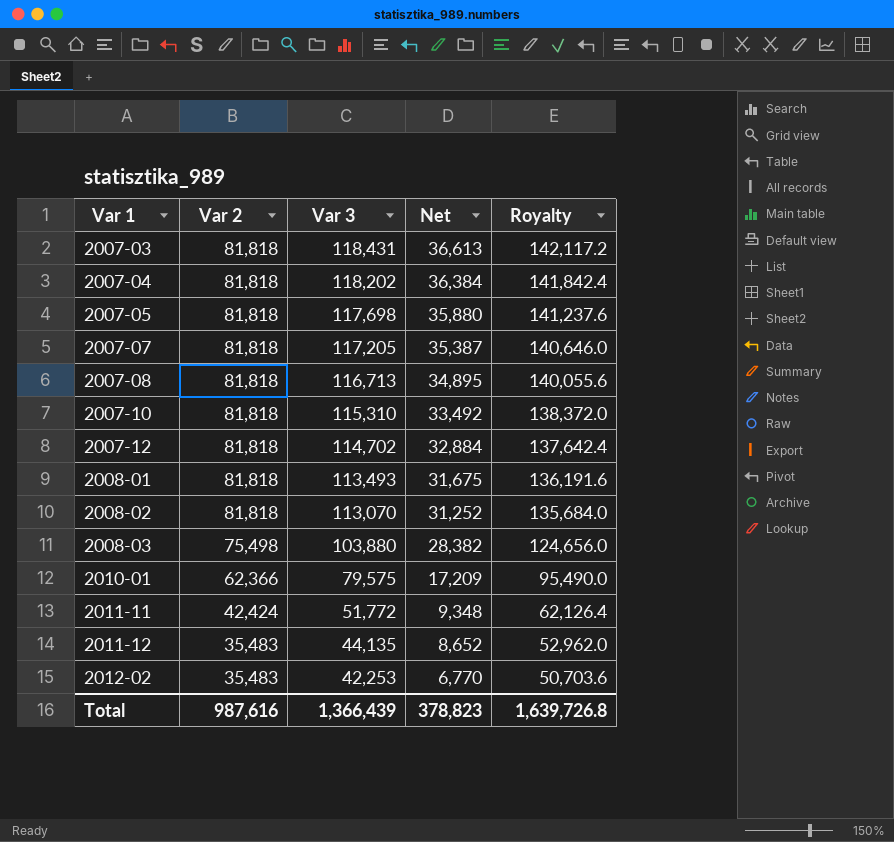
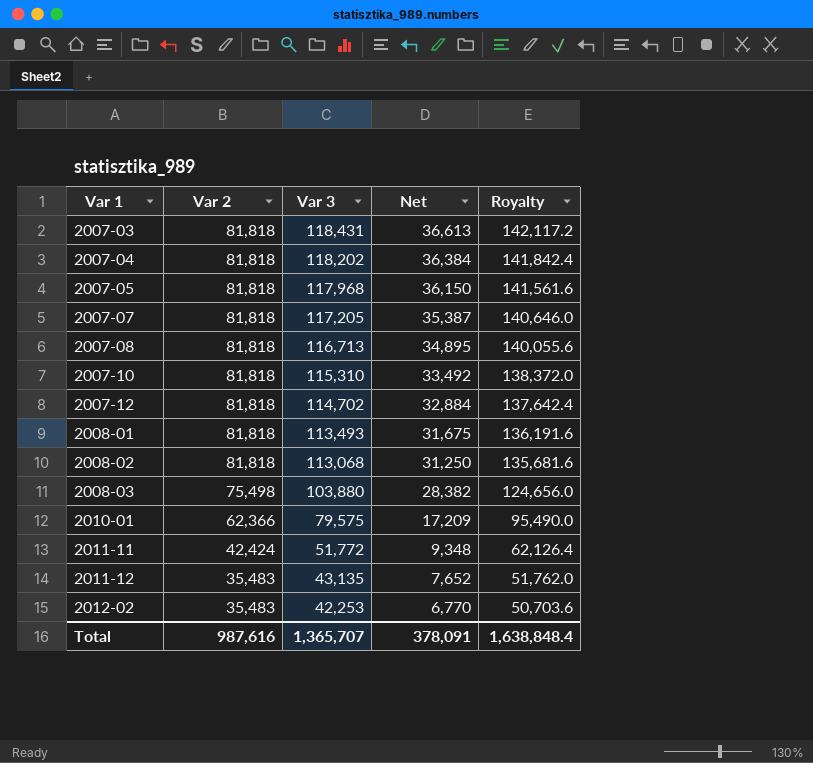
2007-05 | Var 3: 117,698 -> 117,968
2007-05 | Net: 35,880 -> 36,150
2007-05 | Royalty: 141,237.6 -> 141,561.6
2008-02 | Var 3: 113,070 -> 113,068
2008-02 | Net: 31,252 -> 31,250
2008-02 | Royalty: 135,684.0 -> 135,681.6
2011-12 | Var 3: 44,135 -> 43,135
2011-12 | Net: 8,652 -> 7,652
2011-12 | Royalty: 52,962.0 -> 51,762.0
Total | Var 3: 1,366,439 -> 1,365,707
Total | Net: 378,823 -> 378,091
Total | Royalty: 1,639,726.8 -> 1,638,848.4

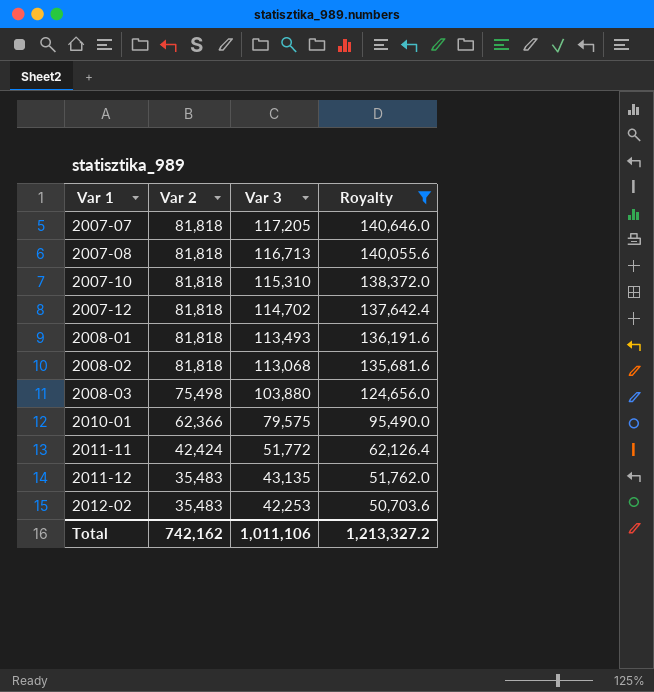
filter: none -> Royalty <= 140,646.0
column Net | formula: [Var 3] - [Var 2] -> none
Total | Var 2: 987,616 -> 742,162
Total | Var 3: 1,365,707 -> 1,011,106
Total | Royalty: 1,638,848.4 -> 1,213,327.2

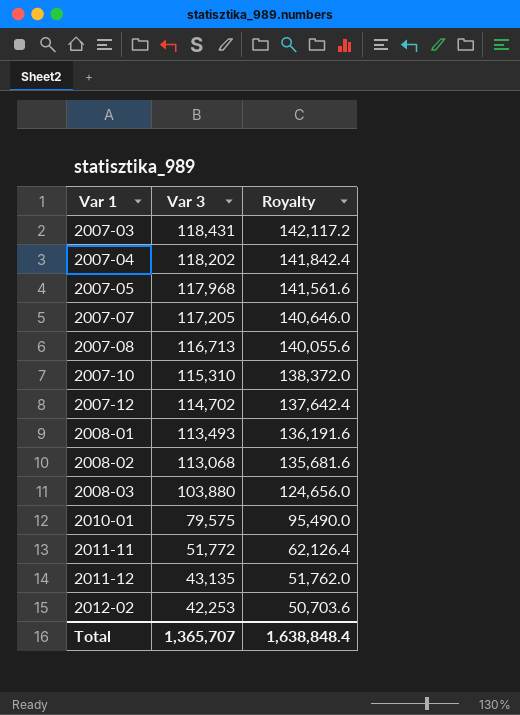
filter: Royalty <= 140,646.0 -> none
column Var 2 | position: 2 -> none
Total | Var 3: 1,011,106 -> 1,365,707
Total | Royalty: 1,213,327.2 -> 1,638,848.4

